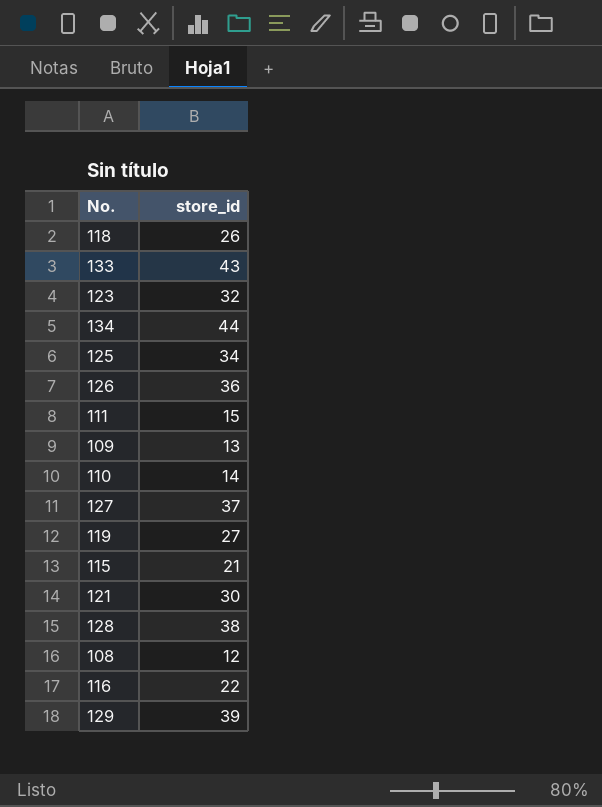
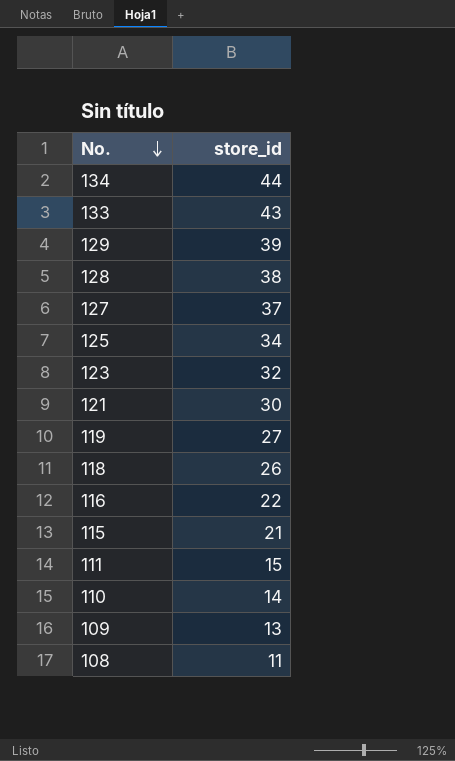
row order: none -> No. descending
row 126: 36 -> none
108 | store_id: 12 -> 11

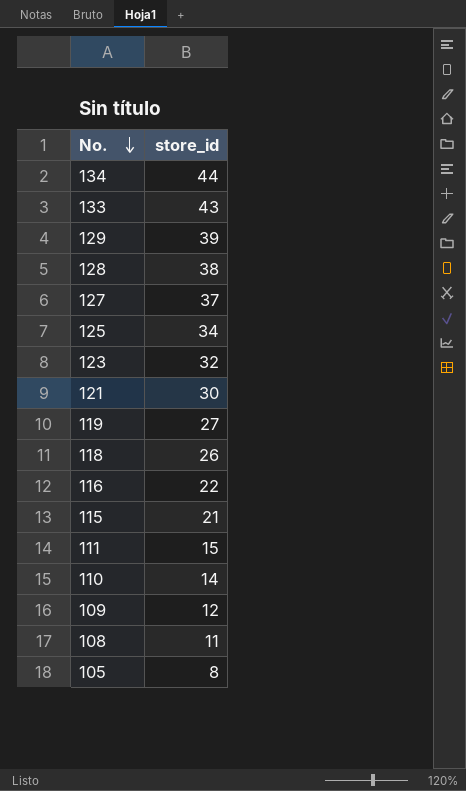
109 | store_id: 13 -> 12
row 105: none -> 8

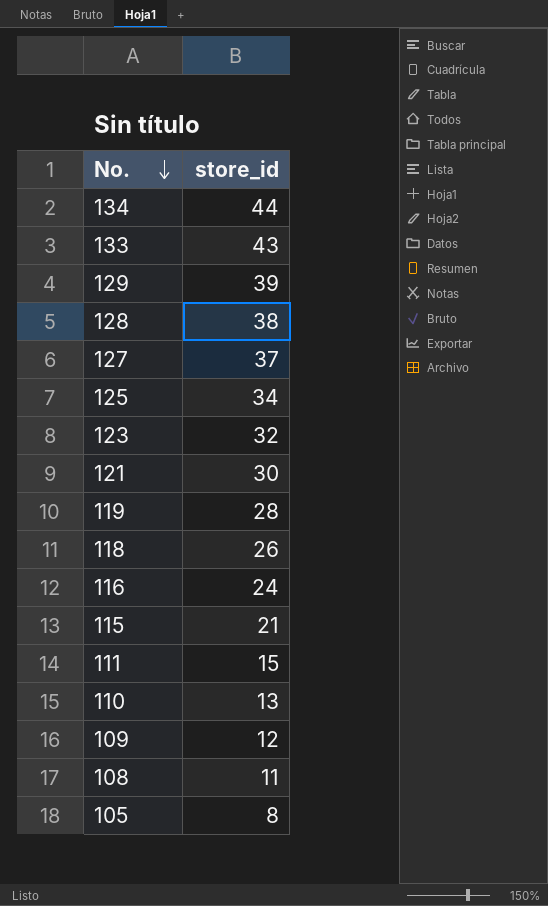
119 | store_id: 27 -> 28
116 | store_id: 22 -> 24
110 | store_id: 14 -> 13

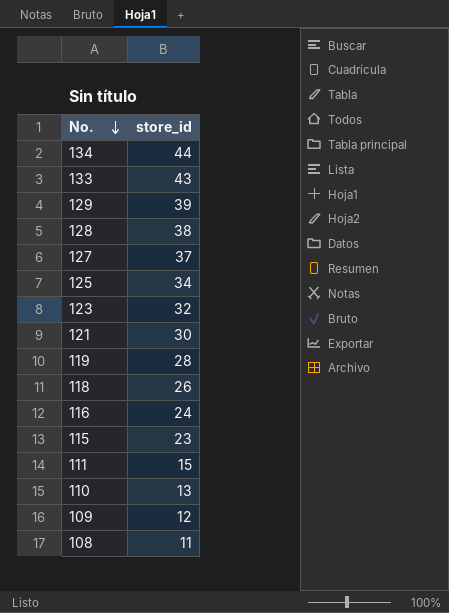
row 105: 8 -> none
115 | store_id: 21 -> 23

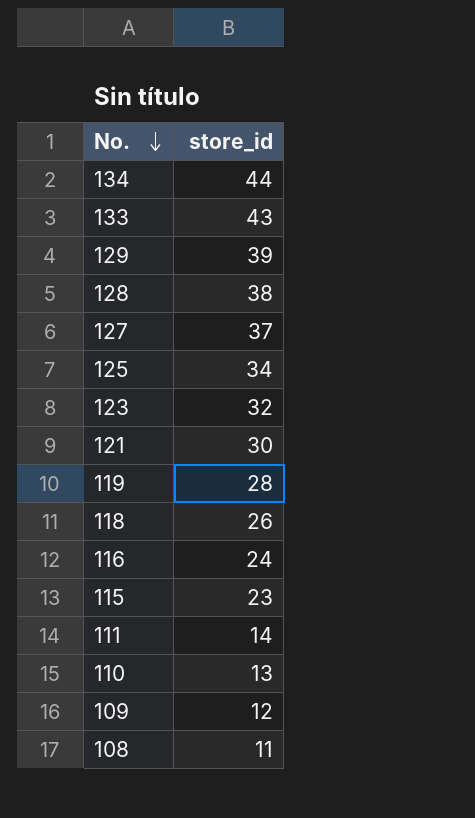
111 | store_id: 15 -> 14

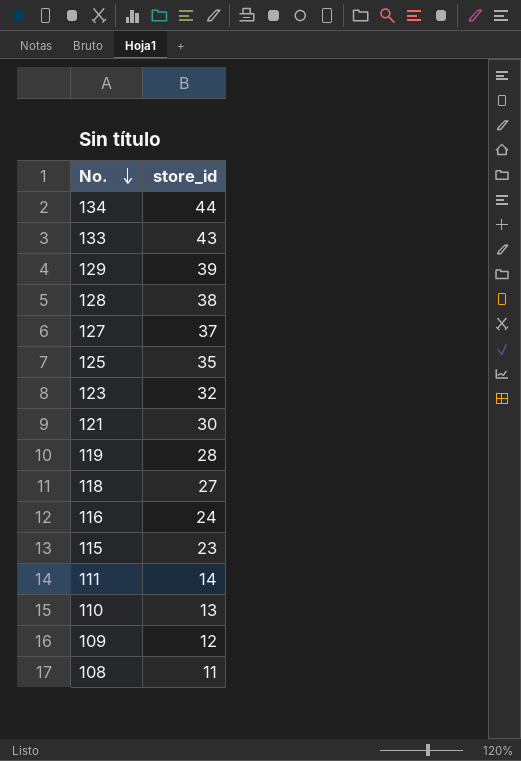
125 | store_id: 34 -> 35
118 | store_id: 26 -> 27

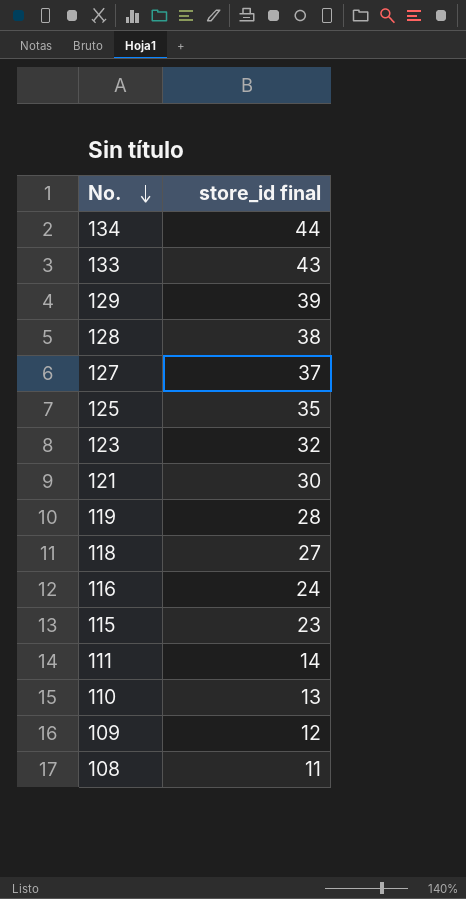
column name: store_id -> store_id final

